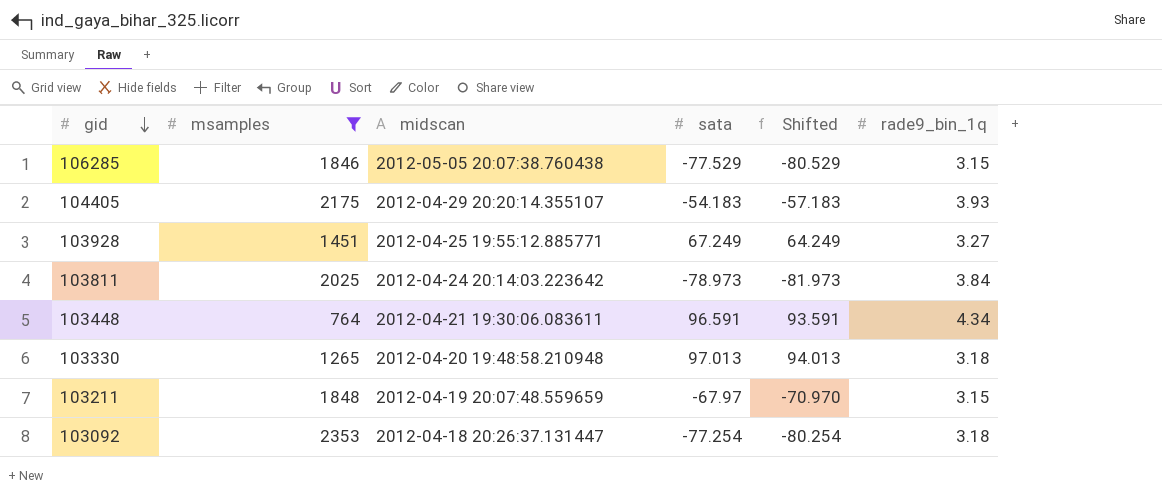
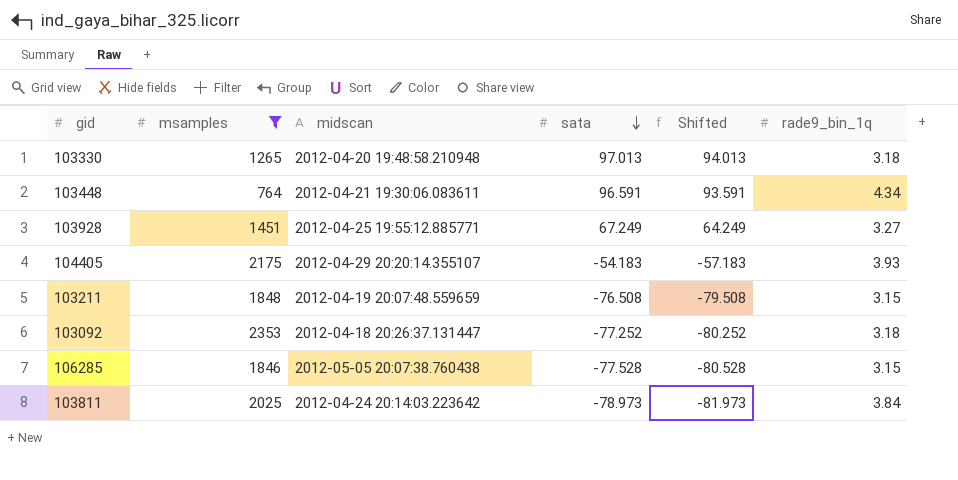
row order: gid descending -> sata descending
103211 | sata: -67.97 -> -76.508
103211 | Shifted: -70.970 -> -79.508
103092 | sata: -77.254 -> -77.252
103092 | Shifted: -80.254 -> -80.252
106285 | sata: -77.529 -> -77.528
106285 | Shifted: -80.529 -> -80.528

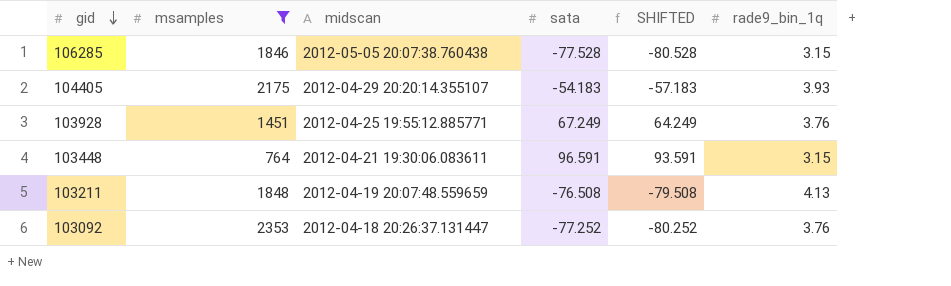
row order: sata descending -> gid descending
column name: Shifted -> SHIFTED
row 103330: 1265 | 2012-04-20 19:48:58.210948 | 97.013 | 94.013 | 3.18 -> none
row 103811: 2025 | 2012-04-24 20:14:03.223642 | -78.973 | -81.973 | 3.84 -> none
103928 | rade9_bin_1q: 3.27 -> 3.76
103448 | rade9_bin_1q: 4.34 -> 3.15
103211 | rade9_bin_1q: 3.15 -> 4.13
103092 | rade9_bin_1q: 3.18 -> 3.76

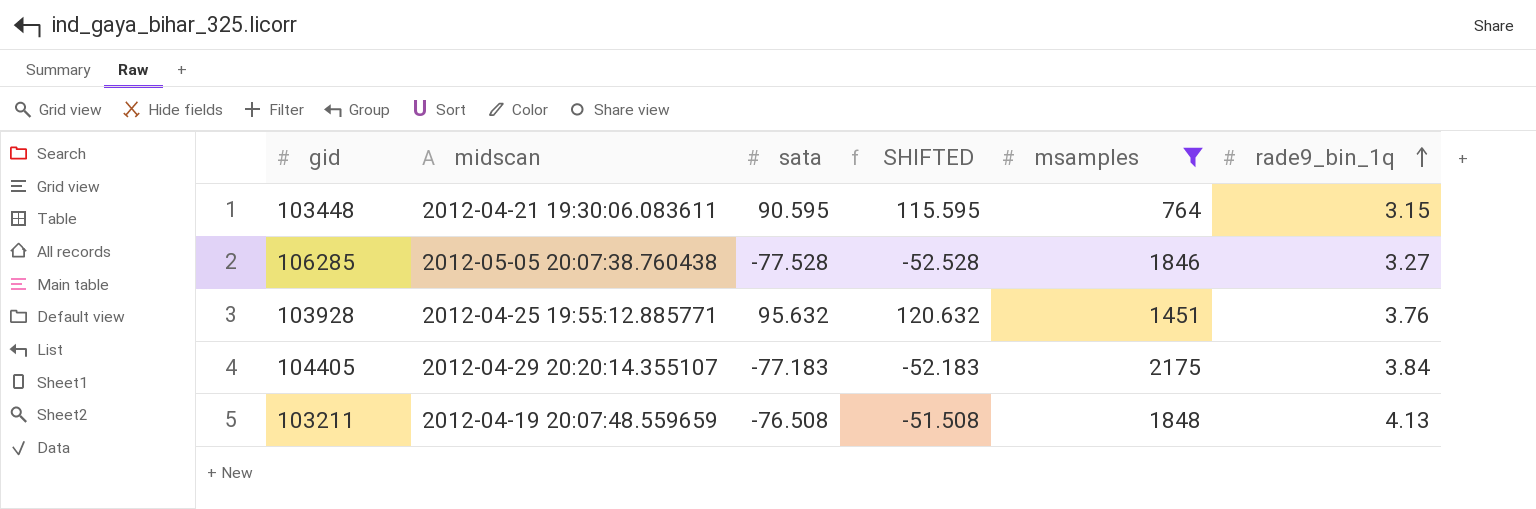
row order: gid descending -> rade9_bin_1q ascending
column SHIFTED | formula: [sata] - 3 -> [sata] + 25
column msamples | position: 2 -> 5
row 103092: 2353 | 2012-04-18 20:26:37.131447 | -77.252 | -80.252 | 3.76 -> none
103448 | sata: 96.591 -> 90.595
106285 | rade9_bin_1q: 3.15 -> 3.27
103928 | sata: 67.249 -> 95.632
104405 | sata: -54.183 -> -77.183
104405 | rade9_bin_1q: 3.93 -> 3.84

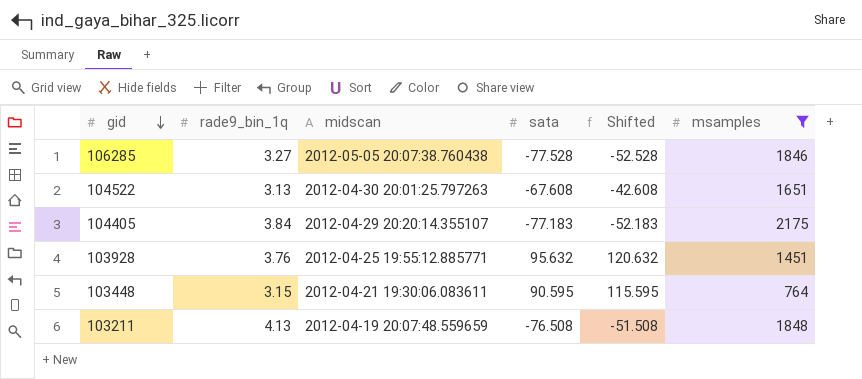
row order: rade9_bin_1q ascending -> gid descending
column rade9_bin_1q | position: 6 -> 2
column name: SHIFTED -> Shifted
row 104522: none -> 3.13 | 2012-04-30 20:01:25.797263 | -67.608 | -42.608 | 1651

